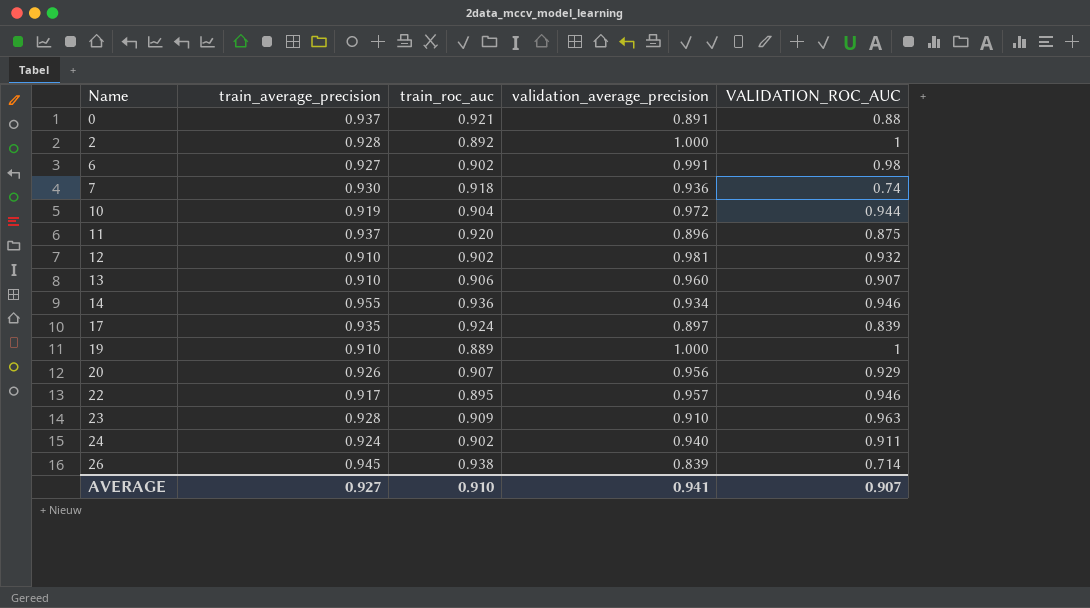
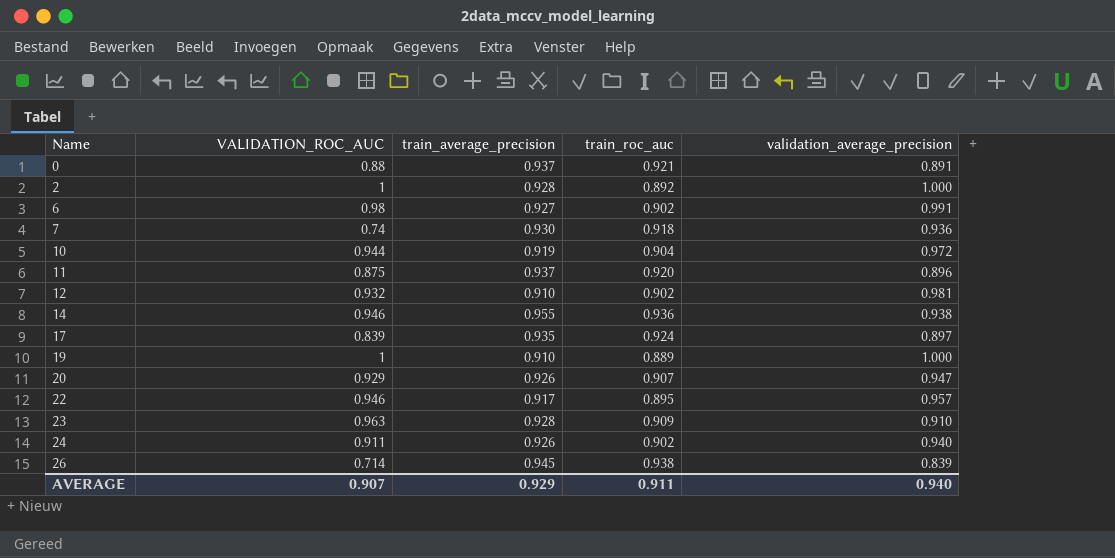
column VALIDATION_ROC_AUC | position: 5 -> 2
row 13: 0.910 | 0.906 | 0.960 | 0.907 -> none
14 | validation_average_precision: 0.934 -> 0.938
20 | validation_average_precision: 0.956 -> 0.947
24 | train_average_precision: 0.924 -> 0.926
AVERAGE | train_average_precision: 0.927 -> 0.929
AVERAGE | train_roc_auc: 0.910 -> 0.911
AVERAGE | validation_average_precision: 0.941 -> 0.940

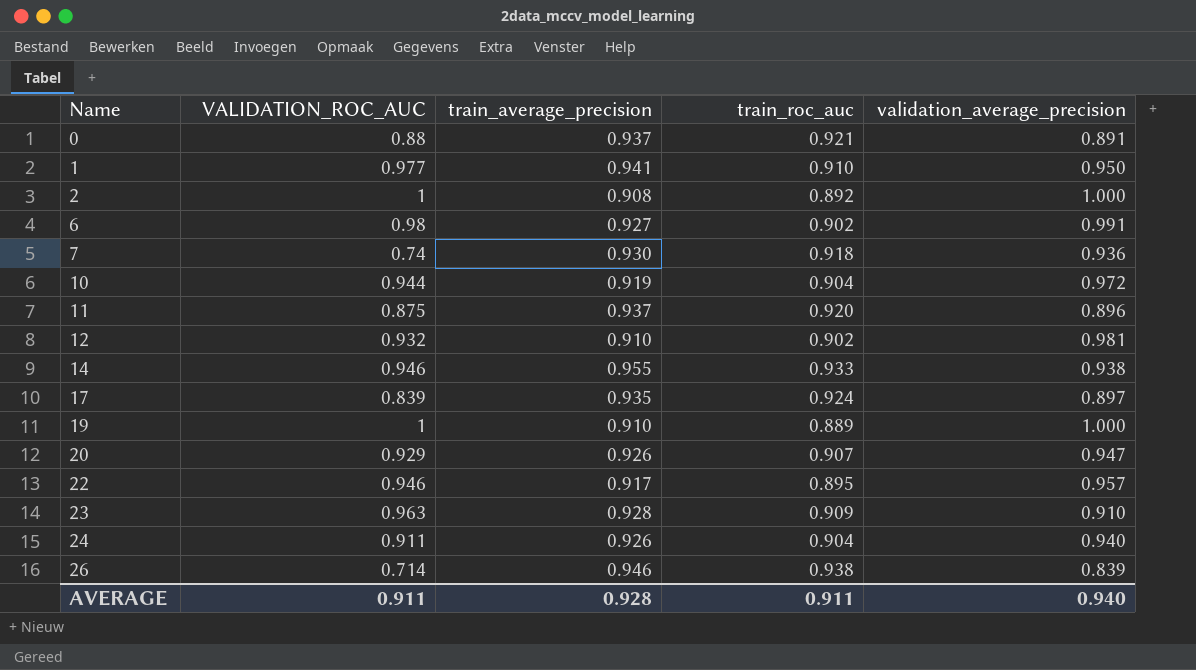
row 1: none -> 0.977 | 0.941 | 0.910 | 0.950
2 | train_average_precision: 0.928 -> 0.908
14 | train_roc_auc: 0.936 -> 0.933
24 | train_roc_auc: 0.902 -> 0.904
26 | train_average_precision: 0.945 -> 0.946
AVERAGE | VALIDATION_ROC_AUC: 0.907 -> 0.911
AVERAGE | train_average_precision: 0.929 -> 0.928

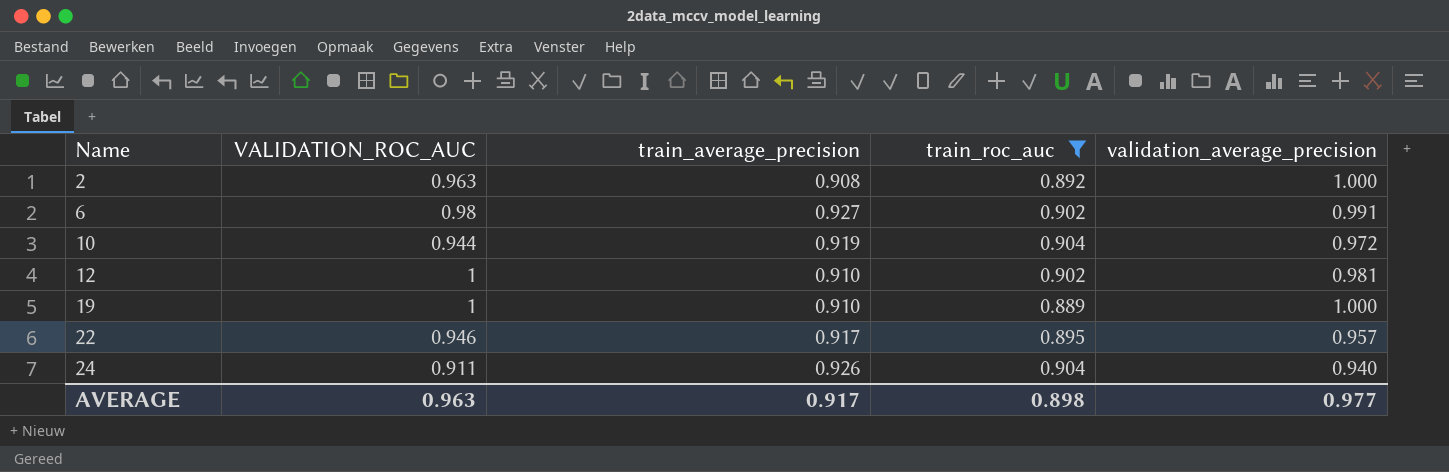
filter: none -> train_roc_auc <= 0.904
2 | VALIDATION_ROC_AUC: 1 -> 0.963
12 | VALIDATION_ROC_AUC: 0.932 -> 1
AVERAGE | VALIDATION_ROC_AUC: 0.911 -> 0.963
AVERAGE | train_average_precision: 0.928 -> 0.917
AVERAGE | train_roc_auc: 0.911 -> 0.898
AVERAGE | validation_average_precision: 0.940 -> 0.977

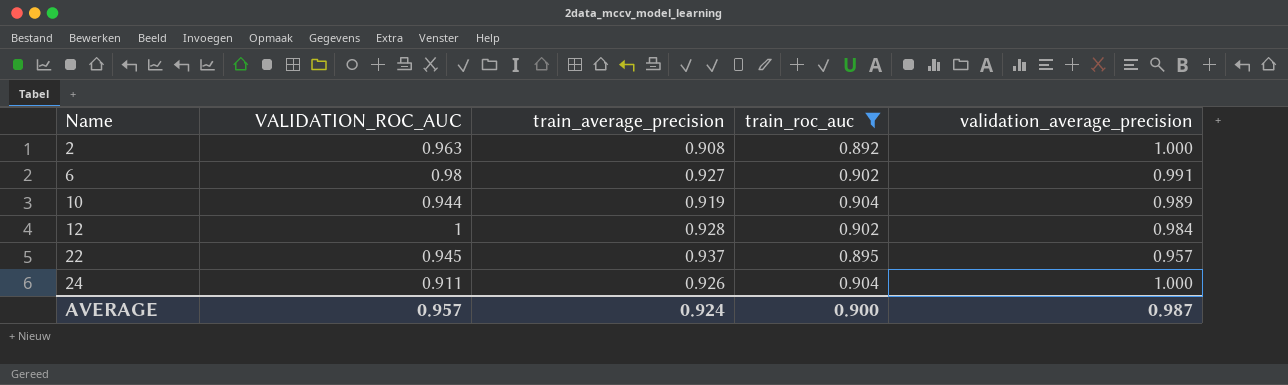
row 19: 1 | 0.910 | 0.889 | 1.000 -> none
10 | validation_average_precision: 0.972 -> 0.989
12 | train_average_precision: 0.910 -> 0.928
12 | validation_average_precision: 0.981 -> 0.984
22 | VALIDATION_ROC_AUC: 0.946 -> 0.945
22 | train_average_precision: 0.917 -> 0.937
24 | validation_average_precision: 0.940 -> 1.000
AVERAGE | VALIDATION_ROC_AUC: 0.963 -> 0.957
AVERAGE | train_average_precision: 0.917 -> 0.924
AVERAGE | train_roc_auc: 0.898 -> 0.900
AVERAGE | validation_average_precision: 0.977 -> 0.987

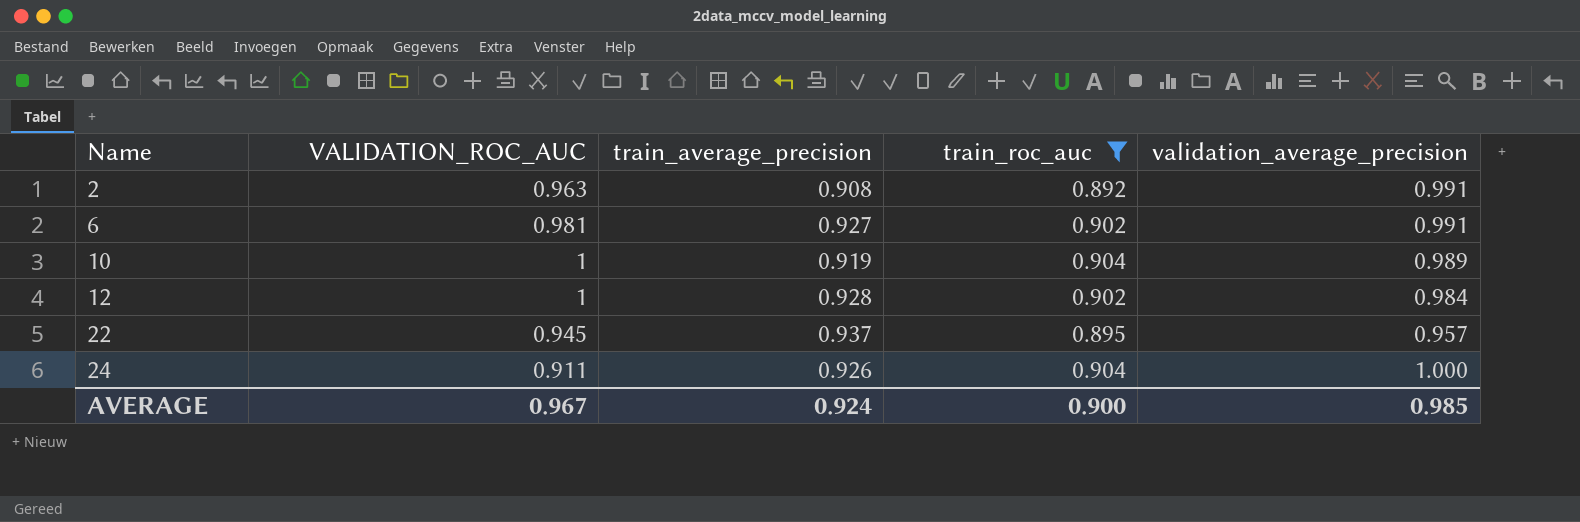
2 | validation_average_precision: 1.000 -> 0.991
6 | VALIDATION_ROC_AUC: 0.98 -> 0.981
10 | VALIDATION_ROC_AUC: 0.944 -> 1
AVERAGE | VALIDATION_ROC_AUC: 0.957 -> 0.967
AVERAGE | validation_average_precision: 0.987 -> 0.985

